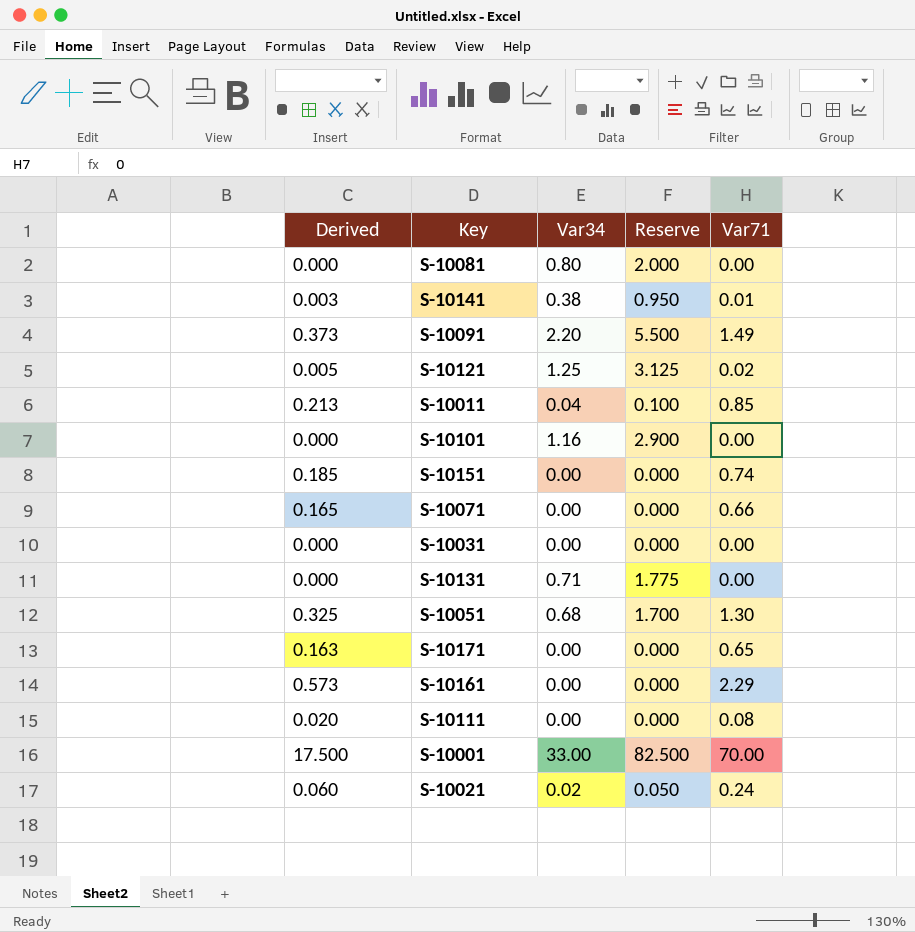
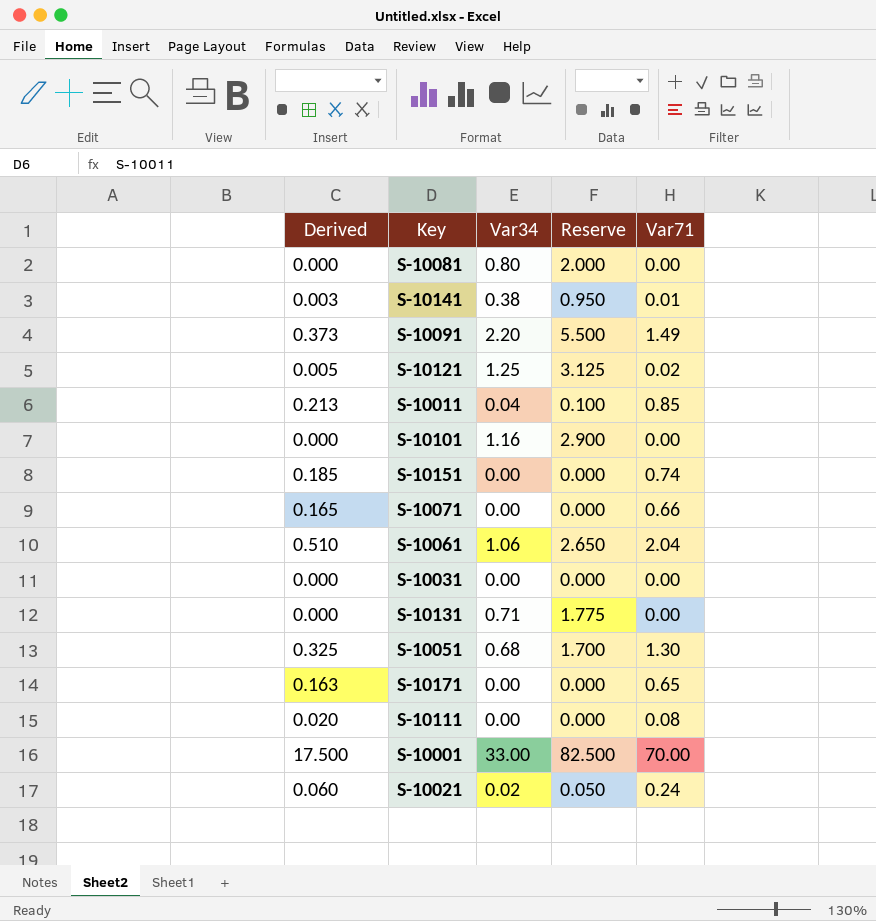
row S-10161: 0.573 | 0.00 | 0.000 | 2.29 -> none
row S-10061: none -> 0.510 | 1.06 | 2.650 | 2.04

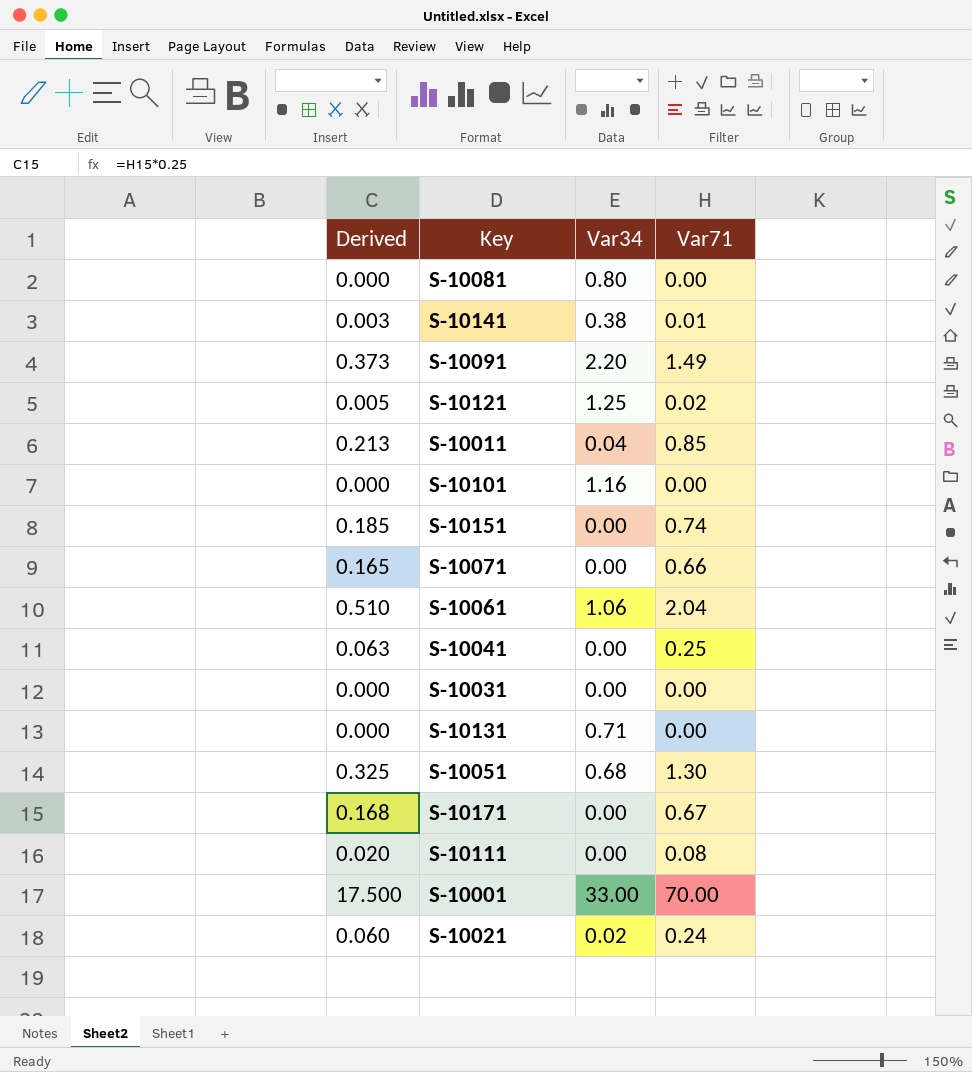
column Reserve | formula: [Var34] * 2.5 -> none
row S-10041: none -> 0.063 | 0.00 | 0.25
S-10171 | Derived: 0.163 -> 0.168
S-10171 | Var71: 0.65 -> 0.67

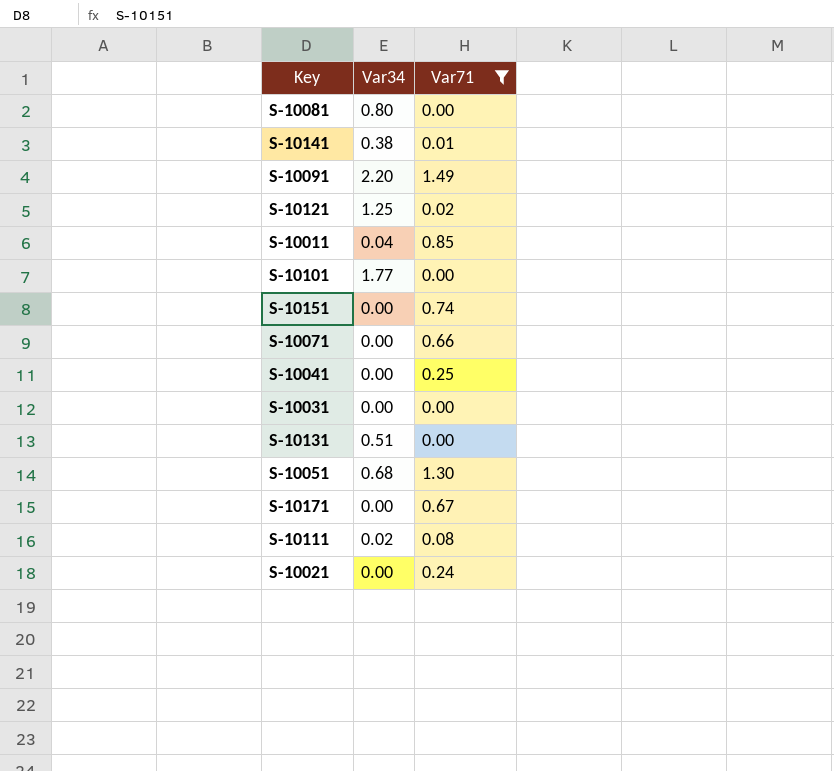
filter: none -> Var71 <= 1.49
column Derived | formula: [Var71] * 0.25 -> none
S-10101 | Var34: 1.16 -> 1.77
S-10131 | Var34: 0.71 -> 0.51
S-10111 | Var34: 0.00 -> 0.02
S-10021 | Var34: 0.02 -> 0.00

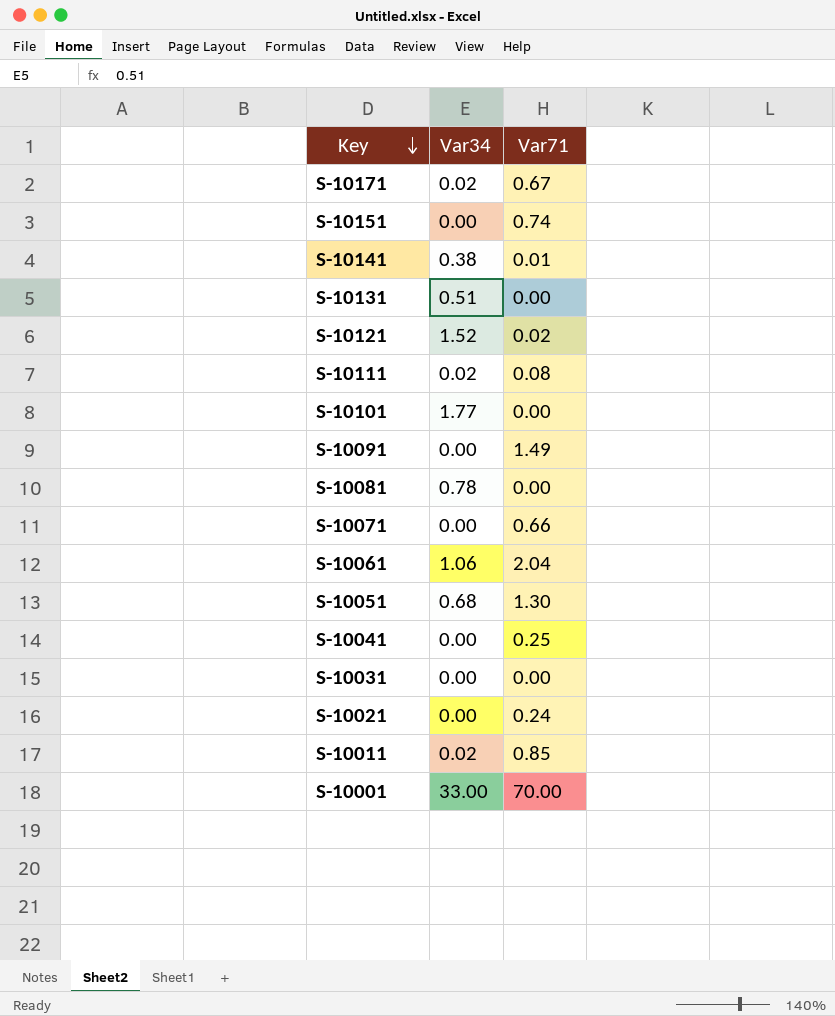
filter: Var71 <= 1.49 -> none
row order: none -> Key descending
S-10171 | Var34: 0.00 -> 0.02
S-10121 | Var34: 1.25 -> 1.52
S-10091 | Var34: 2.20 -> 0.00
S-10081 | Var34: 0.80 -> 0.78
S-10011 | Var34: 0.04 -> 0.02

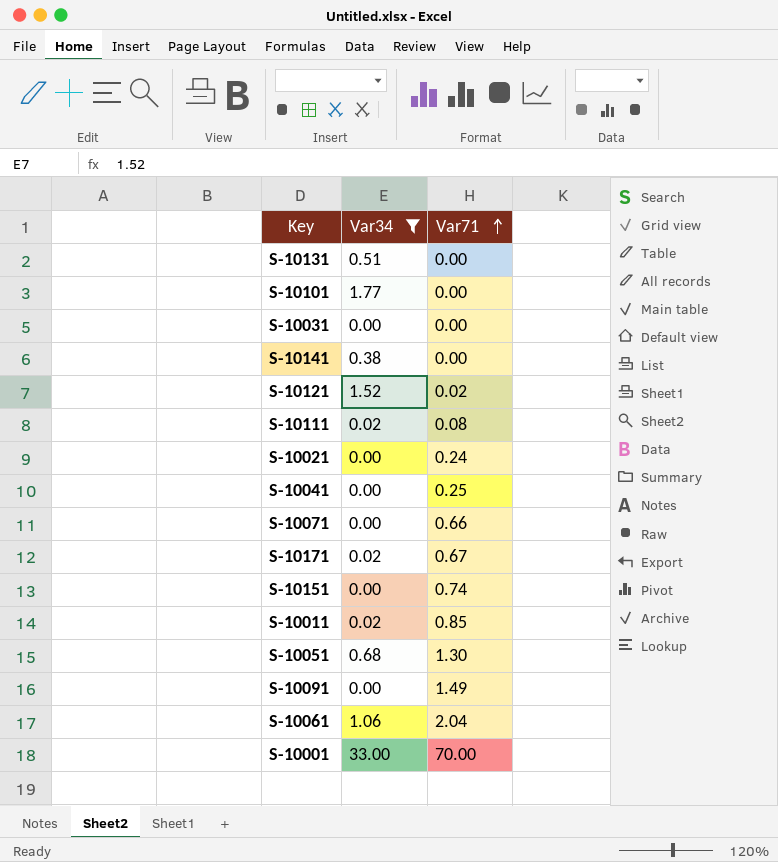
filter: none -> Var34 != 0.78
row order: Key descending -> Var71 ascending
S-10141 | Var71: 0.01 -> 0.00

